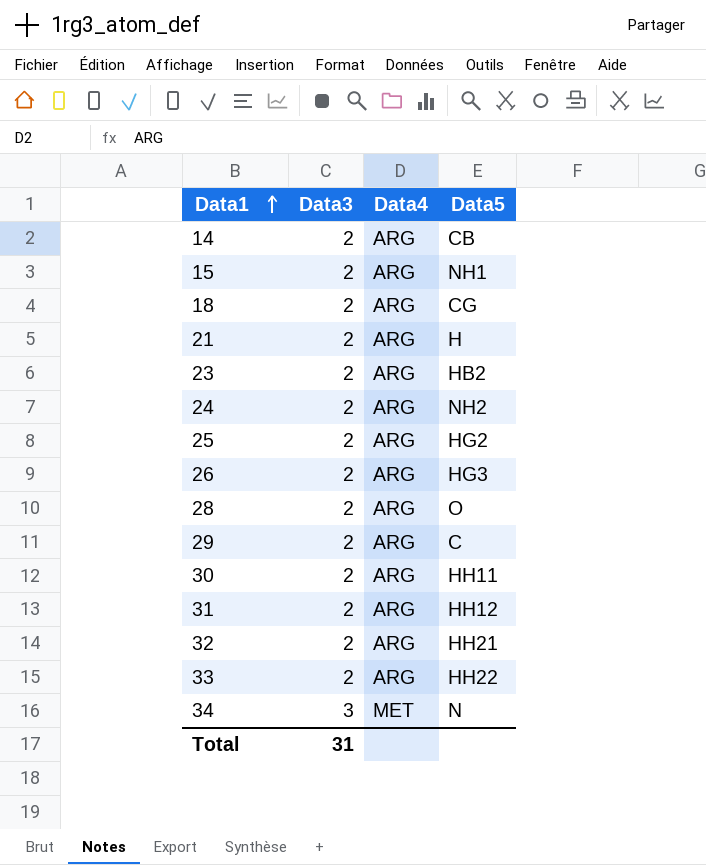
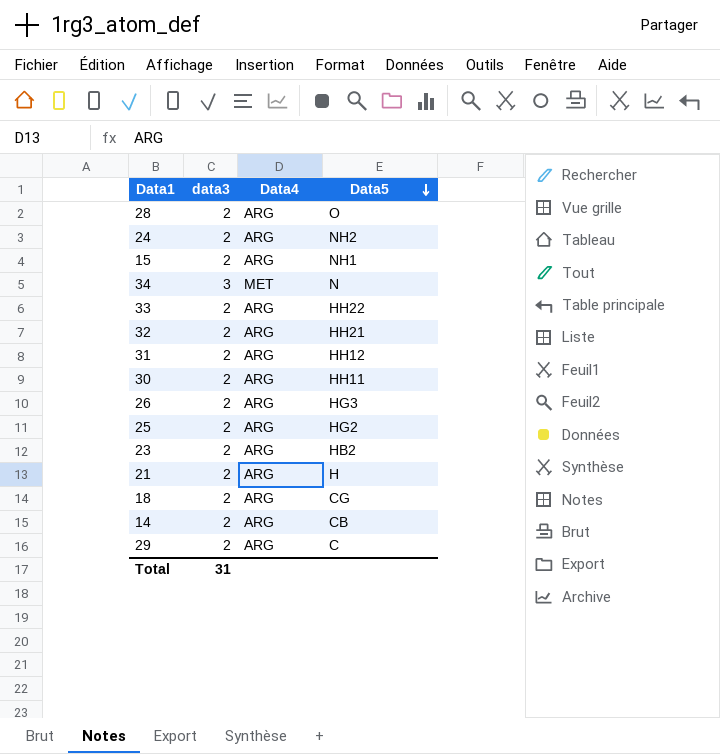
row order: Data1 ascending -> Data5 descending
column name: Data3 -> data3

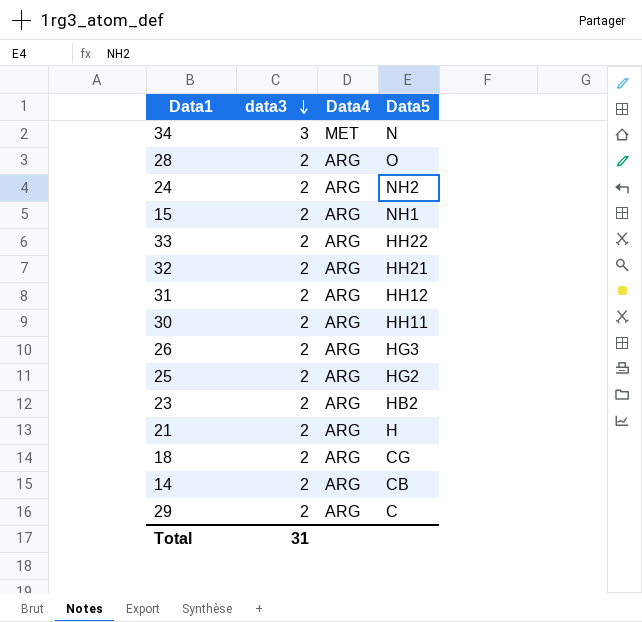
row order: Data5 descending -> data3 descending

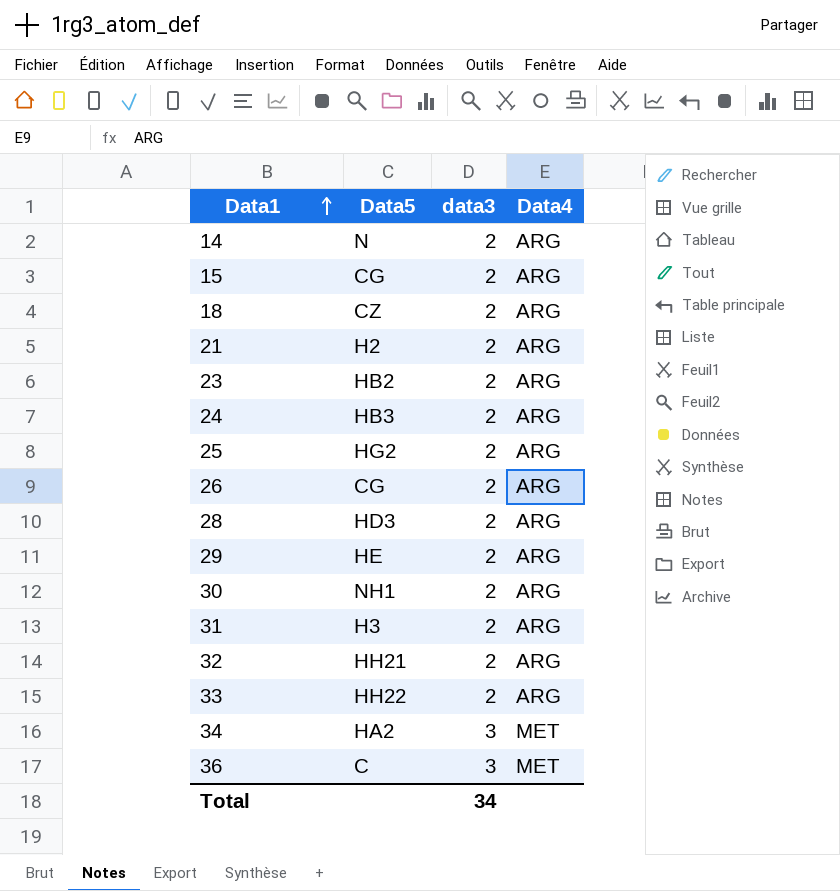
row order: data3 descending -> Data1 ascending
column Data5 | position: 4 -> 2
14 | Data5: CB -> N
15 | Data5: NH1 -> CG
18 | Data5: CG -> CZ
21 | Data5: H -> H2
24 | Data5: NH2 -> HB3
26 | Data5: HG3 -> CG
28 | Data5: O -> HD3
29 | Data5: C -> HE
30 | Data5: HH11 -> NH1
31 | Data5: HH12 -> H3
34 | Data5: N -> HA2
row 36: none -> C | 3 | MET
Total | data3: 31 -> 34

